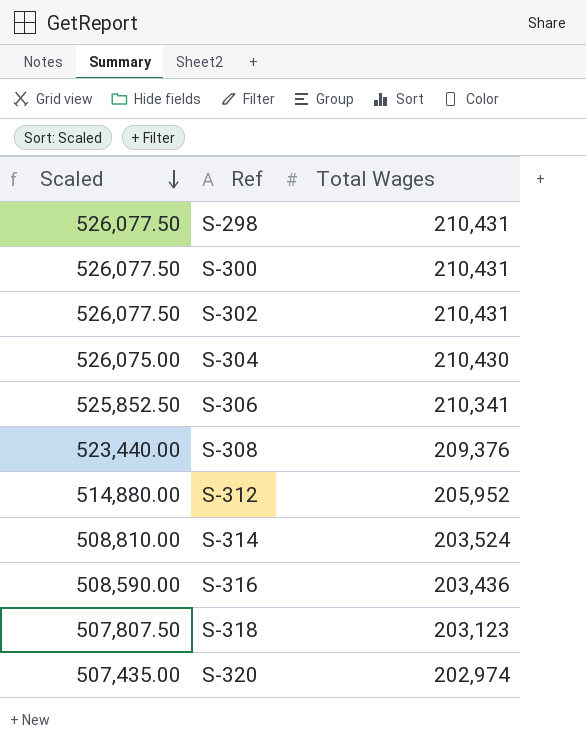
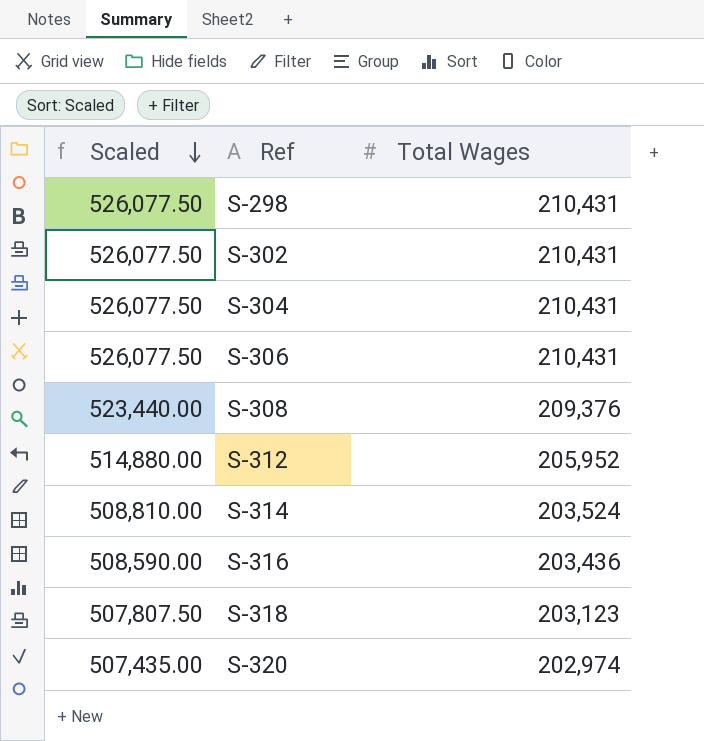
row S-300: 526,077.50 | 210,431 -> none
S-304 | Scaled: 526,075.00 -> 526,077.50
S-304 | Total Wages: 210,430 -> 210,431
S-306 | Scaled: 525,852.50 -> 526,077.50
S-306 | Total Wages: 210,341 -> 210,431

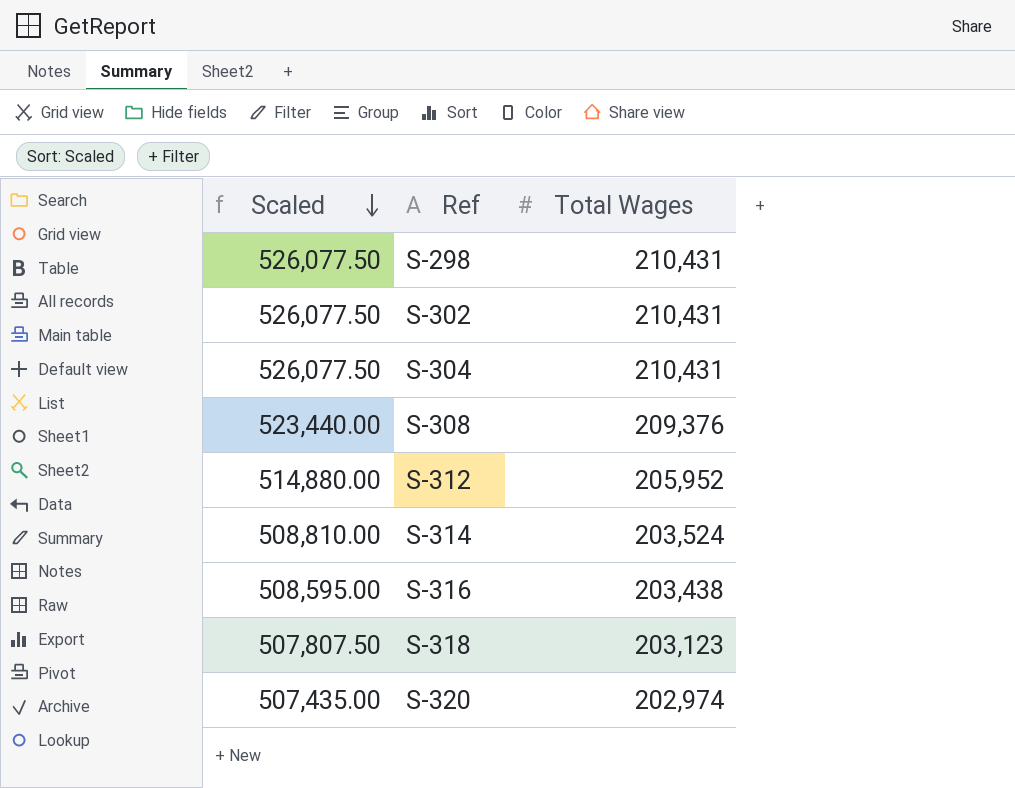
row S-306: 526,077.50 | 210,431 -> none
S-316 | Scaled: 508,590.00 -> 508,595.00
S-316 | Total Wages: 203,436 -> 203,438

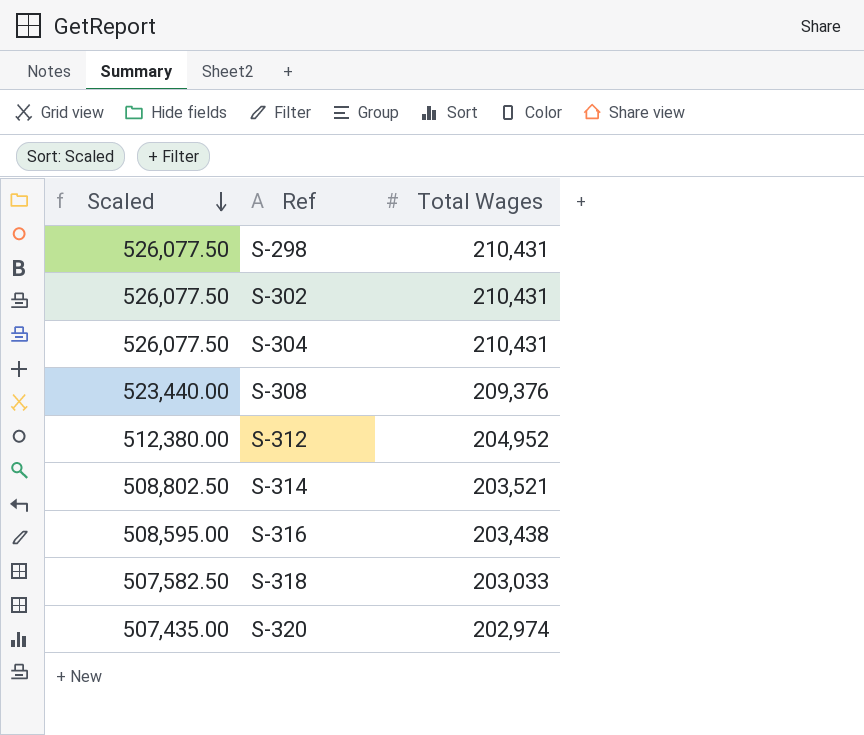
S-312 | Scaled: 514,880.00 -> 512,380.00
S-312 | Total Wages: 205,952 -> 204,952
S-314 | Scaled: 508,810.00 -> 508,802.50
S-314 | Total Wages: 203,524 -> 203,521
S-318 | Scaled: 507,807.50 -> 507,582.50
S-318 | Total Wages: 203,123 -> 203,033

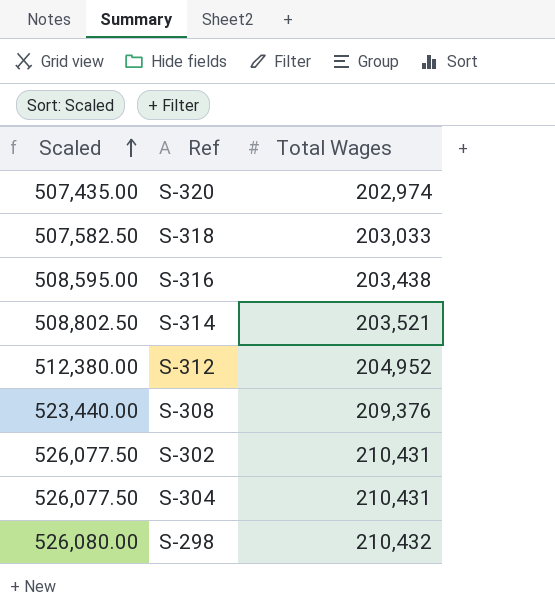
row order: Scaled descending -> Scaled ascending
S-298 | Scaled: 526,077.50 -> 526,080.00
S-298 | Total Wages: 210,431 -> 210,432

